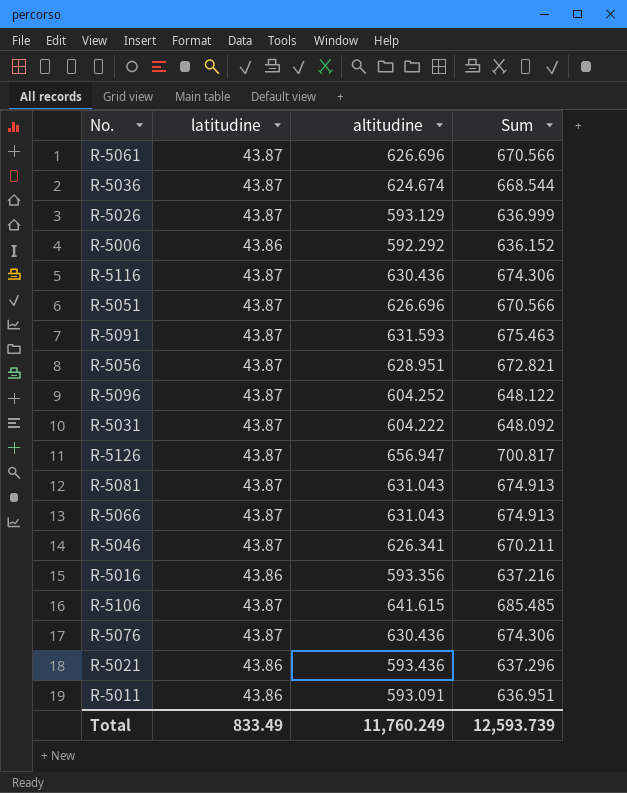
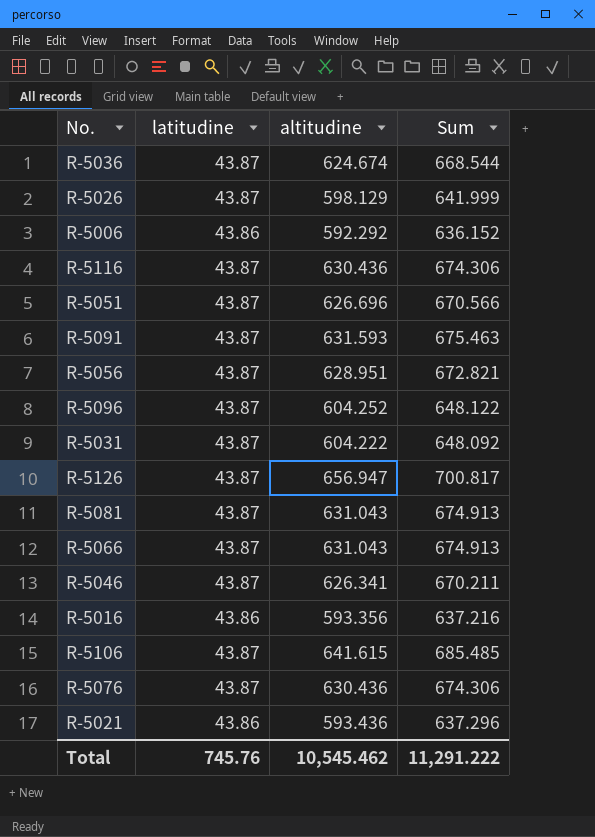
row R-5061: 43.87 | 626.696 | 670.566 -> none
row R-5011: 43.86 | 593.091 | 636.951 -> none
R-5026 | altitudine: 593.129 -> 598.129
R-5026 | Sum: 636.999 -> 641.999
Total | latitudine: 833.49 -> 745.76
Total | altitudine: 11,760.249 -> 10,545.462
Total | Sum: 12,593.739 -> 11,291.222

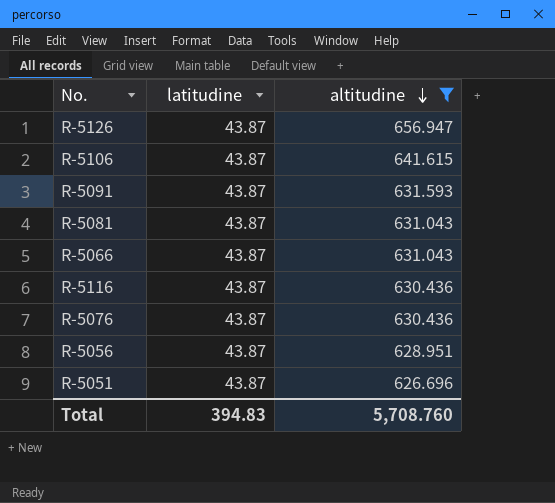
filter: none -> altitudine >= 626.696
row order: none -> altitudine descending
column Sum | formula: [latitudine] + [altitudine] -> none
Total | latitudine: 745.76 -> 394.83
Total | altitudine: 10,545.462 -> 5,708.760

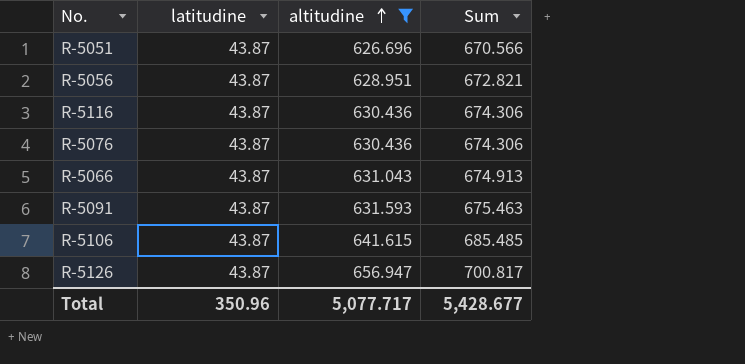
row order: altitudine descending -> altitudine ascending
column Sum | formula: none -> [latitudine] + [altitudine]
row R-5081: 43.87 | 631.043 -> none
Total | latitudine: 394.83 -> 350.96
Total | altitudine: 5,708.760 -> 5,077.717

